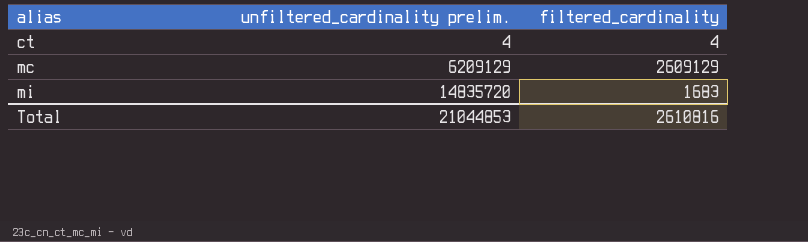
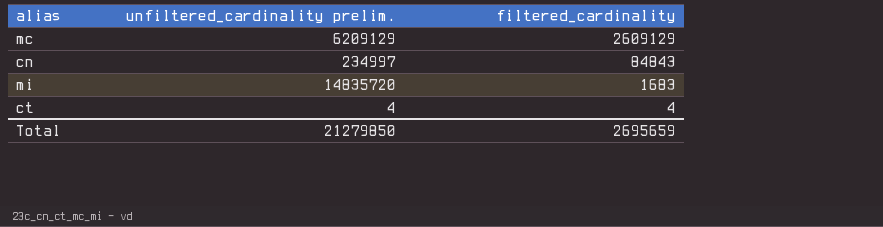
row order: alias ascending -> filtered_cardinality descending
row cn: none -> 234997 | 84843
Total | unfiltered_cardinality prelim.: 21044853 -> 21279850
Total | filtered_cardinality: 2610816 -> 2695659

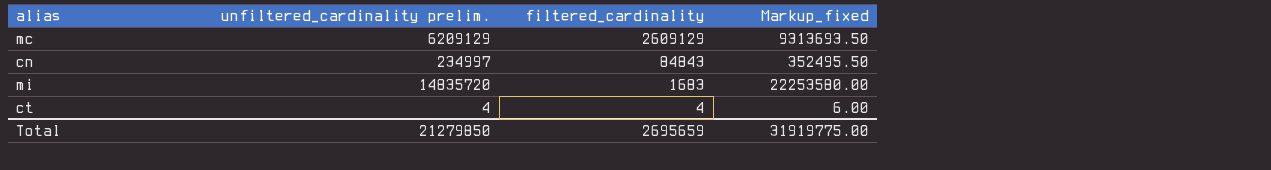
column Markup_fixed | formula: none -> [unfiltered_cardinality prelim.] * 1.5

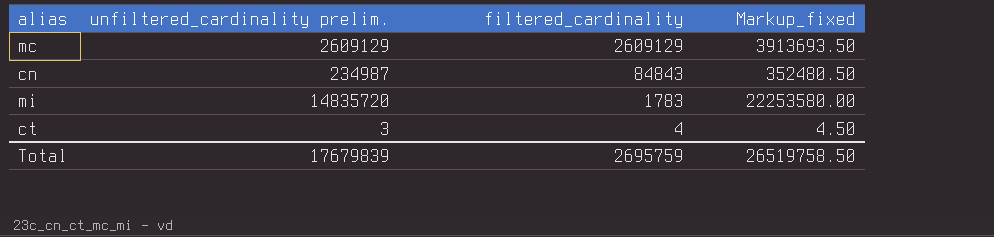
mc | unfiltered_cardinality prelim.: 6209129 -> 2609129
mc | Markup_fixed: 9313693.50 -> 3913693.50
cn | unfiltered_cardinality prelim.: 234997 -> 234987
cn | Markup_fixed: 352495.50 -> 352480.50
mi | filtered_cardinality: 1683 -> 1783
ct | unfiltered_cardinality prelim.: 4 -> 3
ct | Markup_fixed: 6.00 -> 4.50
Total | unfiltered_cardinality prelim.: 21279850 -> 17679839
Total | filtered_cardinality: 2695659 -> 2695759
Total | Markup_fixed: 31919775.00 -> 26519758.50

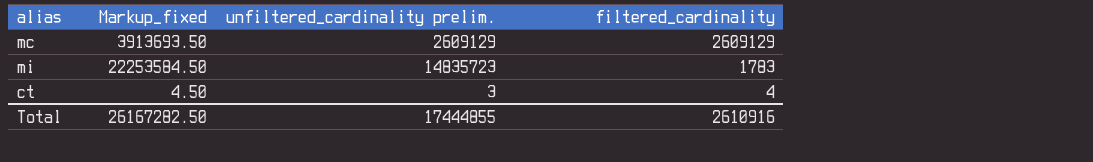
column Markup_fixed | position: 4 -> 2
row cn: 234987 | 84843 | 352480.50 -> none
mi | Markup_fixed: 22253580.00 -> 22253584.50
mi | unfiltered_cardinality prelim.: 14835720 -> 14835723
Total | Markup_fixed: 26519758.50 -> 26167282.50
Total | unfiltered_cardinality prelim.: 17679839 -> 17444855
Total | filtered_cardinality: 2695759 -> 2610916

